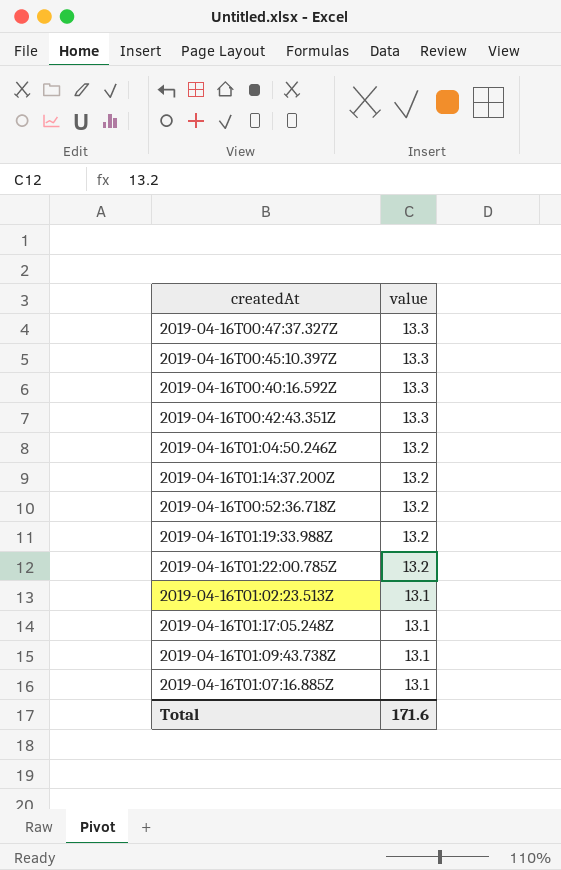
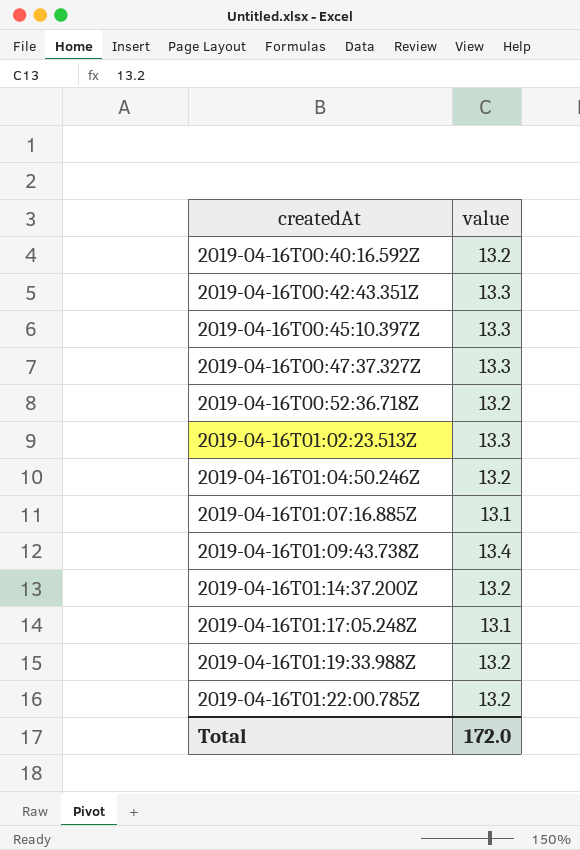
row order: value descending -> createdAt ascending
2019-04-16T00:40:16.592Z | value: 13.3 -> 13.2
2019-04-16T01:02:23.513Z | value: 13.1 -> 13.3
2019-04-16T01:09:43.738Z | value: 13.1 -> 13.4
Total | value: 171.6 -> 172.0

